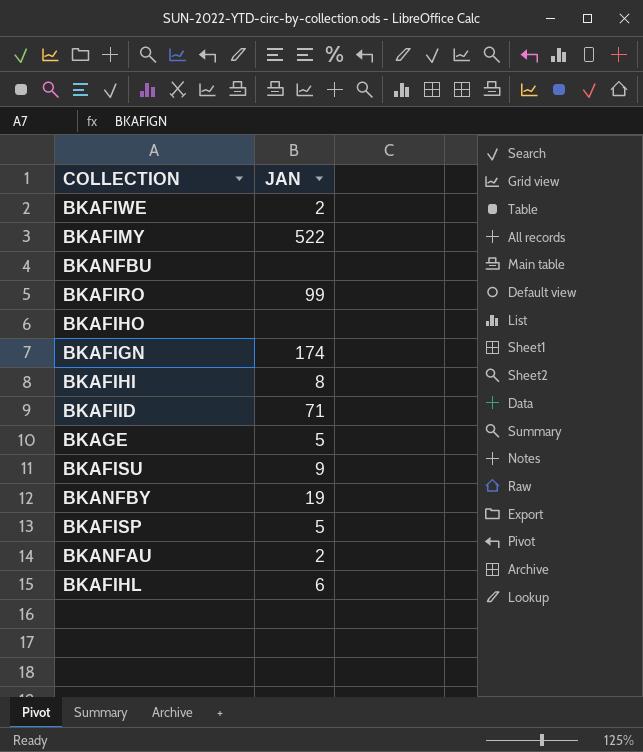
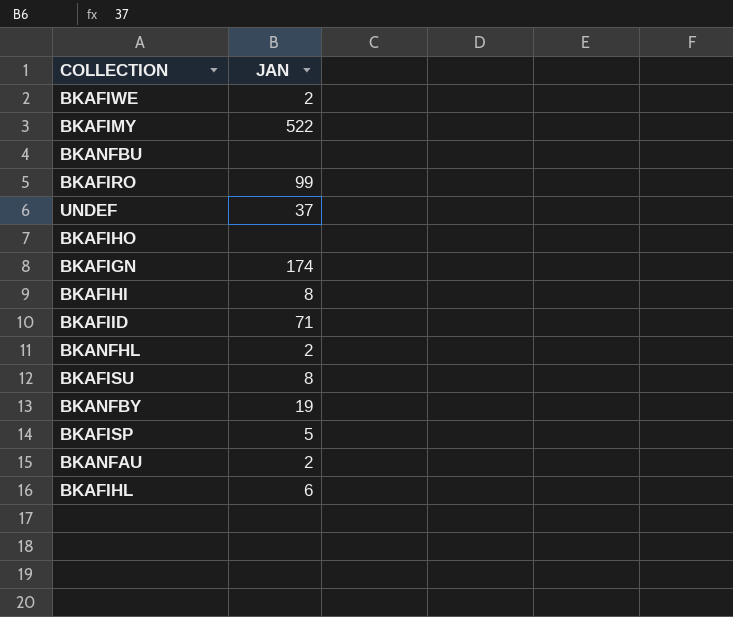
row BKAGE: 5 -> none
row UNDEF: none -> 37
row BKANFHL: none -> 2
BKAFISU | JAN: 9 -> 8

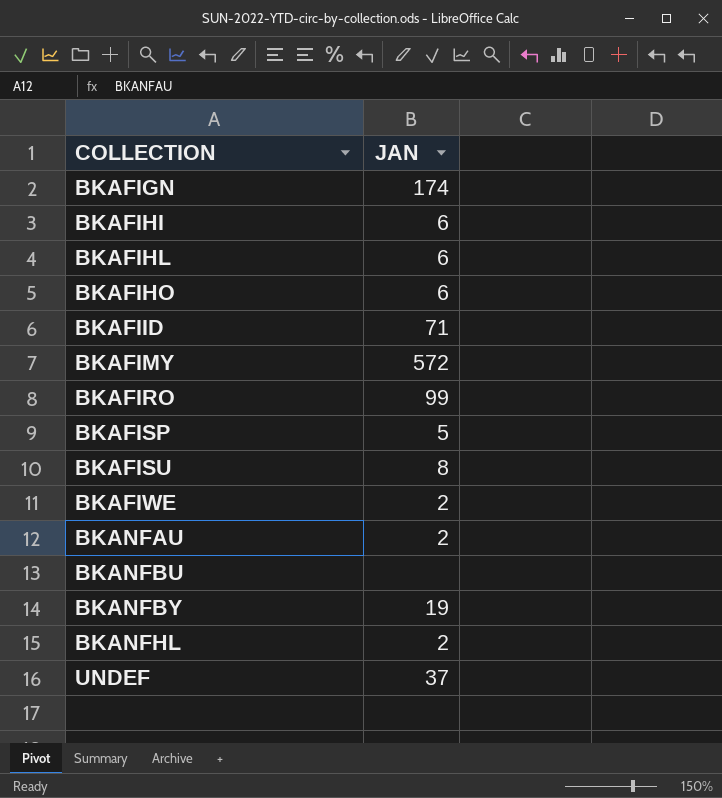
row order: none -> COLLECTION ascending
BKAFIHI | JAN: 8 -> 6
BKAFIHO | JAN: none -> 6
BKAFIMY | JAN: 522 -> 572

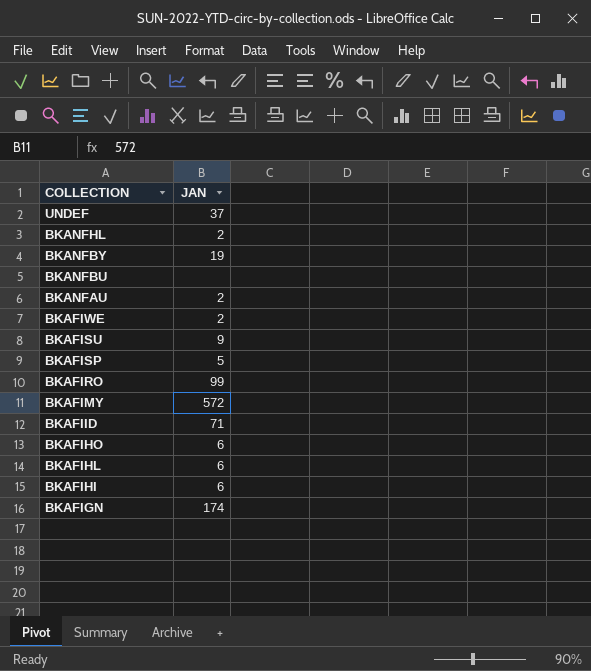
row order: COLLECTION ascending -> COLLECTION descending
BKAFISU | JAN: 8 -> 9

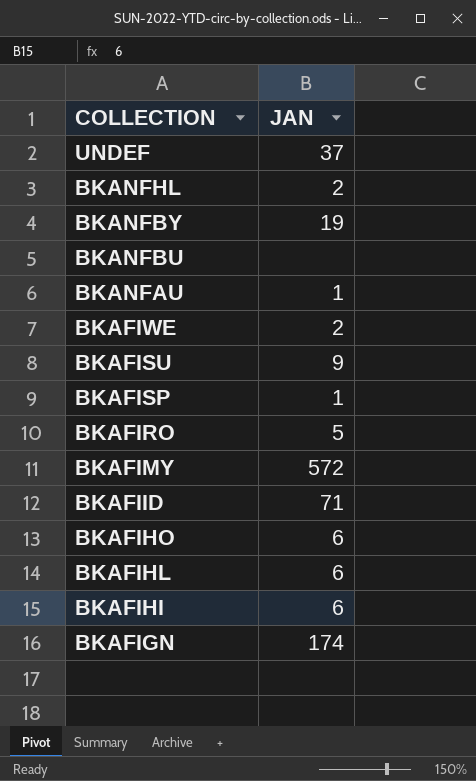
BKANFAU | JAN: 2 -> 1
BKAFISP | JAN: 5 -> 1
BKAFIRO | JAN: 99 -> 5

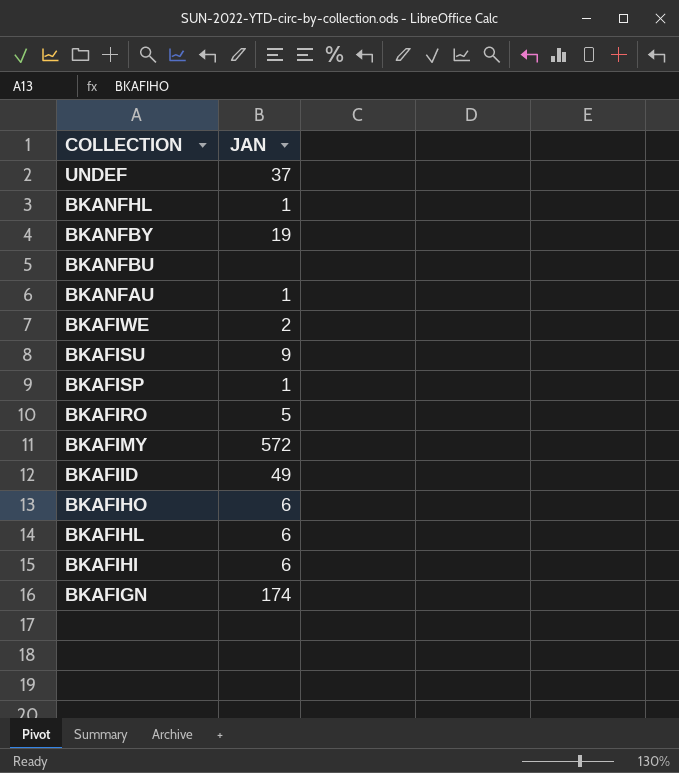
BKANFHL | JAN: 2 -> 1
BKAFIID | JAN: 71 -> 49

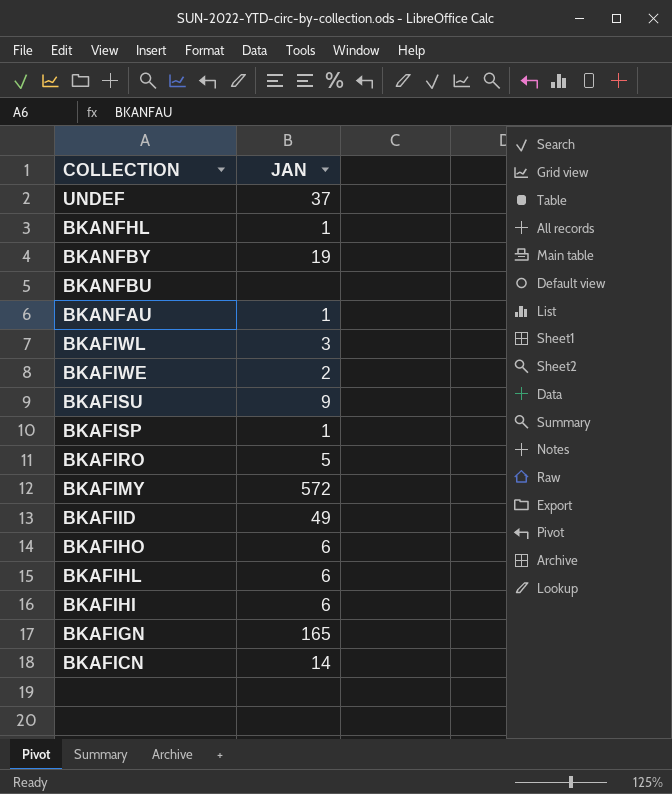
row BKAFIWL: none -> 3
BKAFIGN | JAN: 174 -> 165
row BKAFICN: none -> 14

